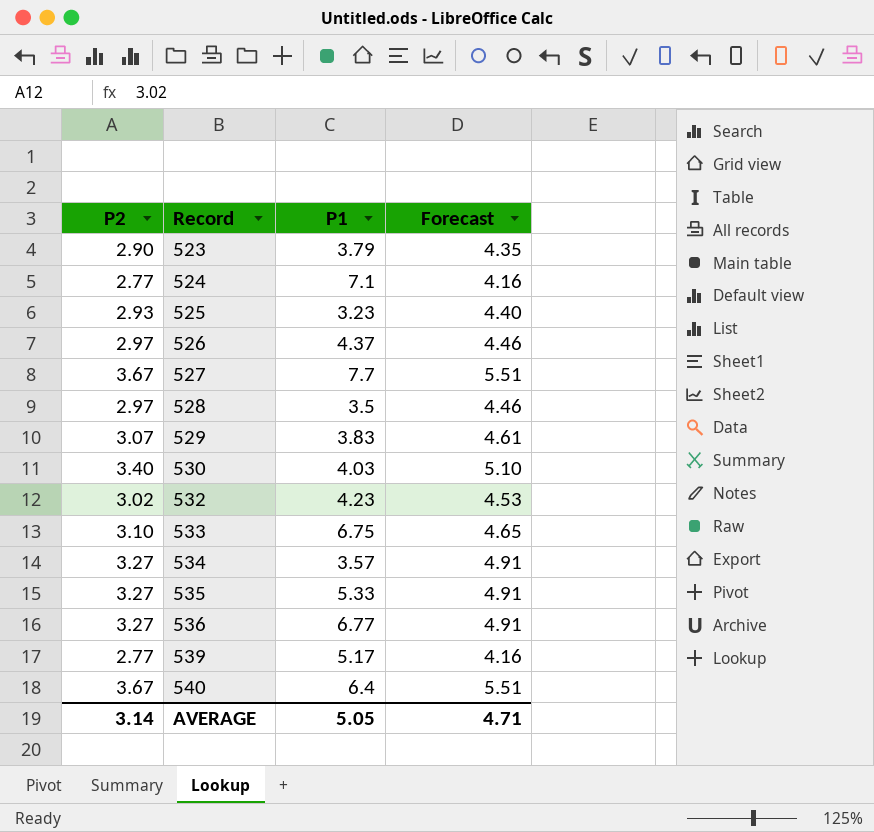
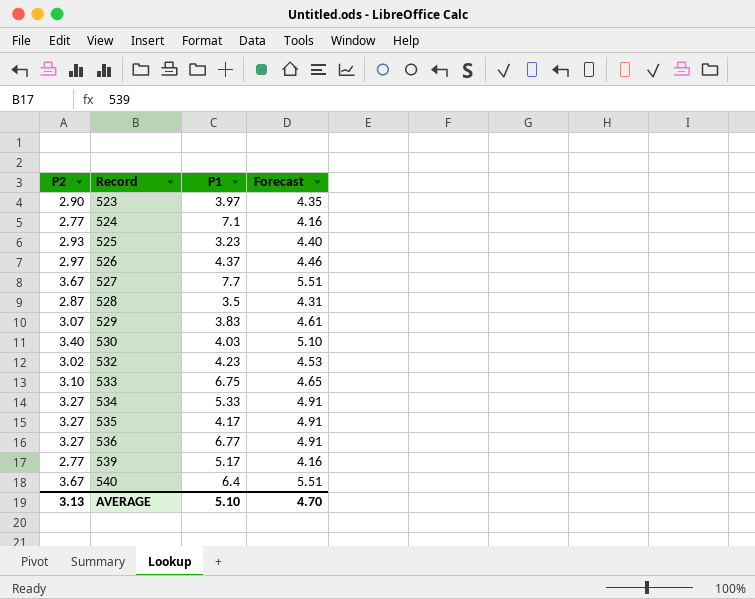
523 | P1: 3.79 -> 3.97
528 | P2: 2.97 -> 2.87
528 | Forecast: 4.46 -> 4.31
534 | P1: 3.57 -> 5.33
535 | P1: 5.33 -> 4.17
AVERAGE | P2: 3.14 -> 3.13
AVERAGE | P1: 5.05 -> 5.10
AVERAGE | Forecast: 4.71 -> 4.70

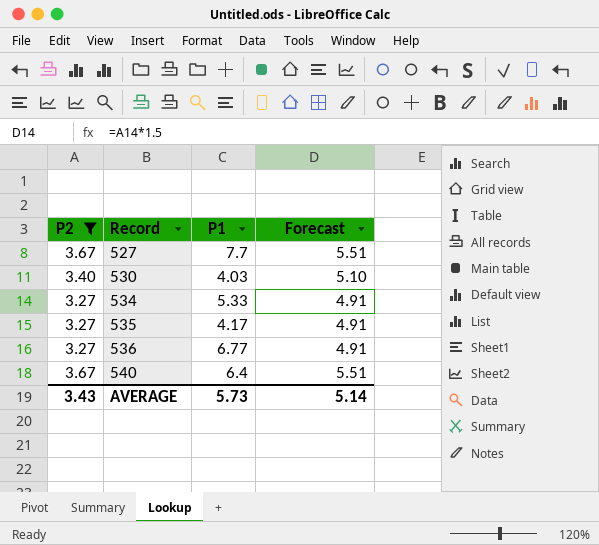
filter: none -> P2 >= 3.27
AVERAGE | P2: 3.13 -> 3.43
AVERAGE | P1: 5.10 -> 5.73
AVERAGE | Forecast: 4.70 -> 5.14

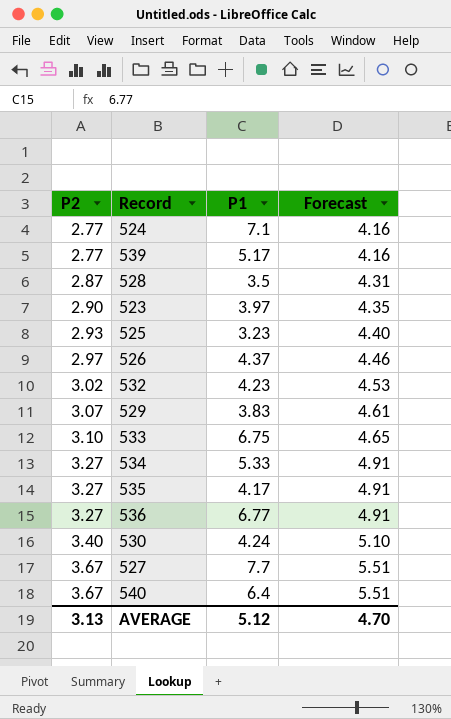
filter: P2 >= 3.27 -> none
row order: Record ascending -> P2 ascending
530 | P1: 4.03 -> 4.24
AVERAGE | P2: 3.43 -> 3.13
AVERAGE | P1: 5.73 -> 5.12
AVERAGE | Forecast: 5.14 -> 4.70

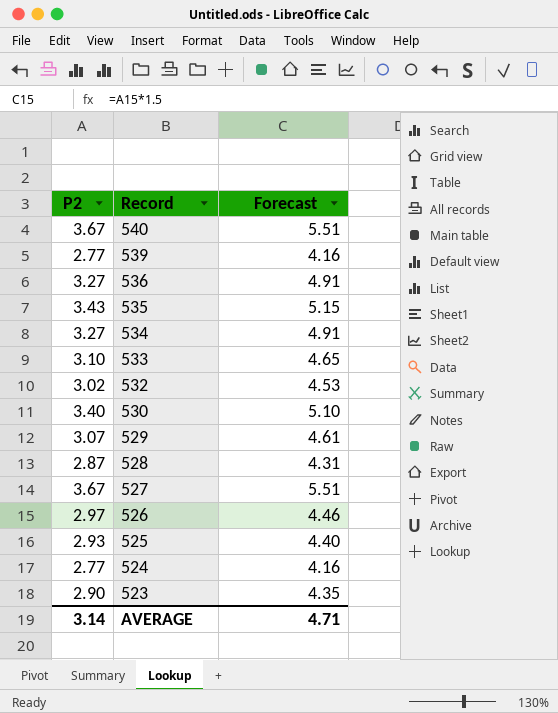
row order: P2 ascending -> Record descending
column P1 | position: 3 -> none
535 | P2: 3.27 -> 3.43
535 | Forecast: 4.91 -> 5.15
AVERAGE | P2: 3.13 -> 3.14
AVERAGE | Forecast: 4.70 -> 4.71

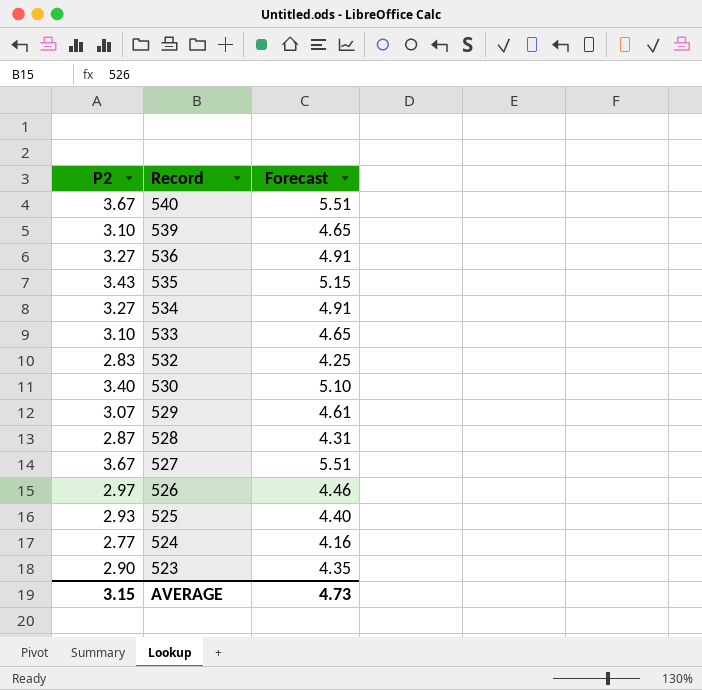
539 | P2: 2.77 -> 3.10
539 | Forecast: 4.16 -> 4.65
532 | P2: 3.02 -> 2.83
532 | Forecast: 4.53 -> 4.25
AVERAGE | P2: 3.14 -> 3.15
AVERAGE | Forecast: 4.71 -> 4.73

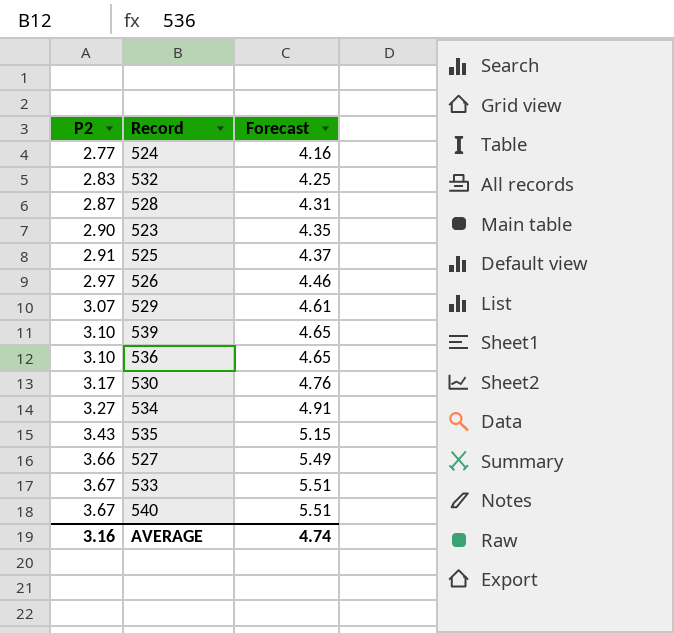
row order: Record descending -> P2 ascending
525 | P2: 2.93 -> 2.91
525 | Forecast: 4.40 -> 4.37
536 | P2: 3.27 -> 3.10
536 | Forecast: 4.91 -> 4.65
530 | P2: 3.40 -> 3.17
530 | Forecast: 5.10 -> 4.76
527 | P2: 3.67 -> 3.66
527 | Forecast: 5.51 -> 5.49
533 | P2: 3.10 -> 3.67
533 | Forecast: 4.65 -> 5.51
AVERAGE | P2: 3.15 -> 3.16
AVERAGE | Forecast: 4.73 -> 4.74

